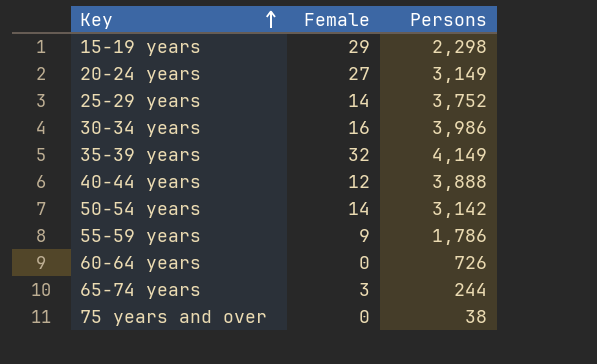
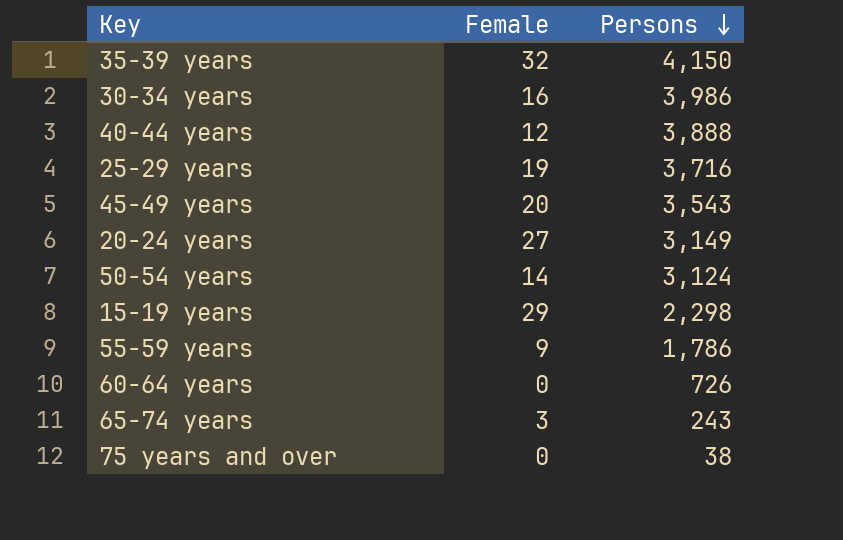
row order: Key ascending -> Persons descending
35-39 years | Persons: 4,149 -> 4,150
25-29 years | Female: 14 -> 19
25-29 years | Persons: 3,752 -> 3,716
row 45-49 years: none -> 20 | 3,543
50-54 years | Persons: 3,142 -> 3,124
65-74 years | Persons: 244 -> 243

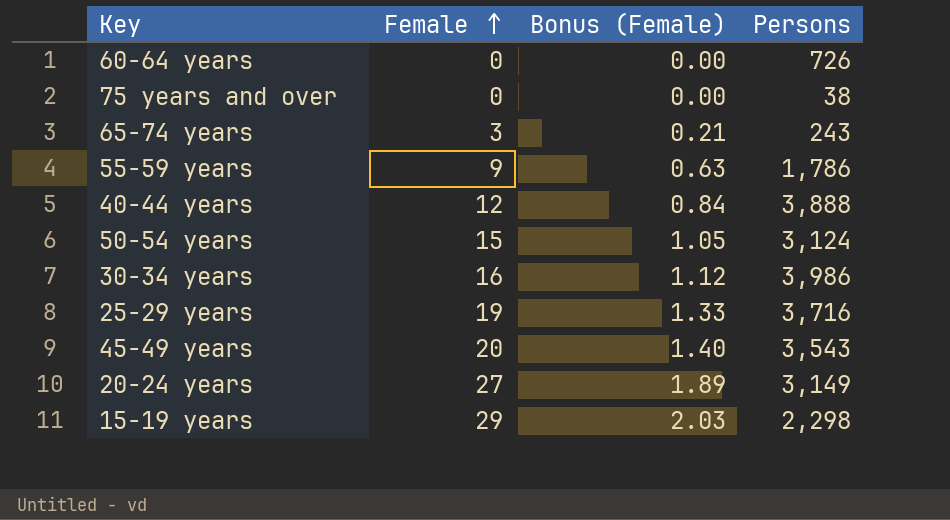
row order: Persons descending -> Female ascending
column Bonus (Female) | formula: none -> [Female] * 0.07
row 35-39 years: 32 | 4,150 -> none
50-54 years | Female: 14 -> 15

